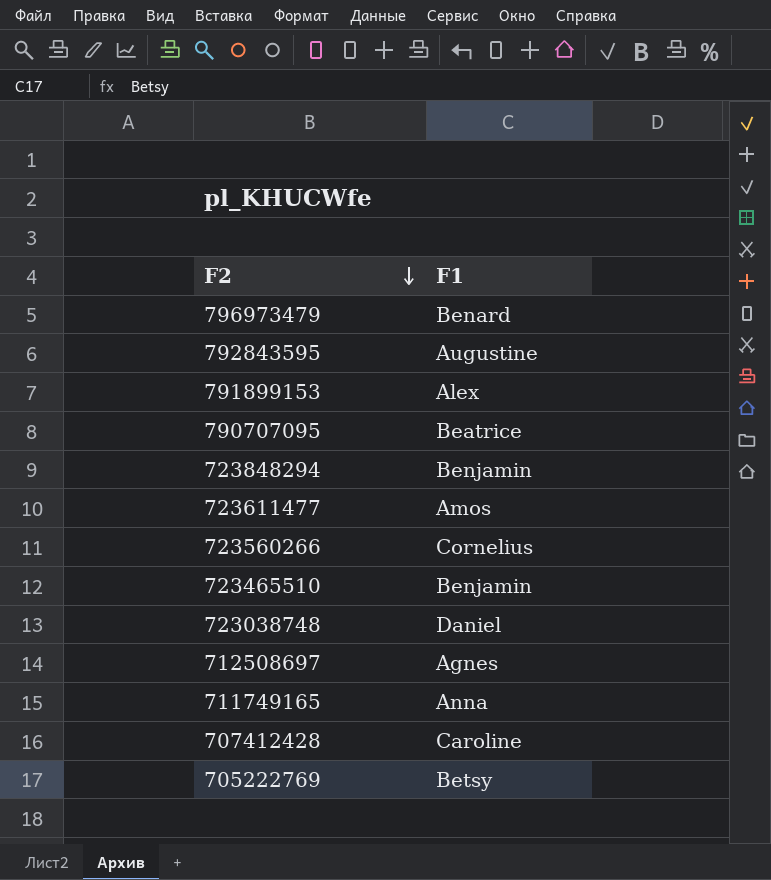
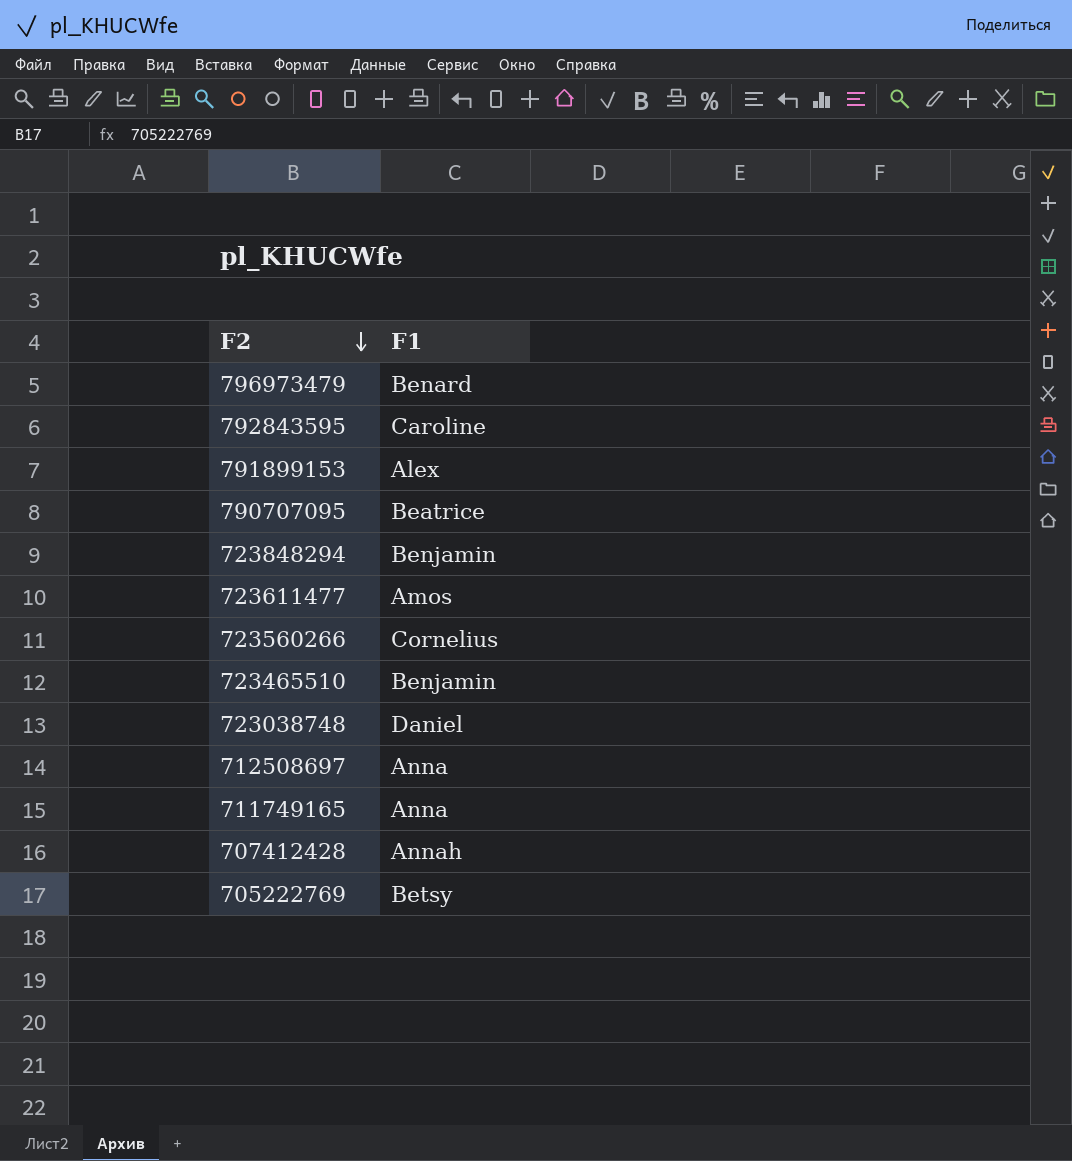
792843595 | F1: Augustine -> Caroline
712508697 | F1: Agnes -> Anna
707412428 | F1: Caroline -> Annah

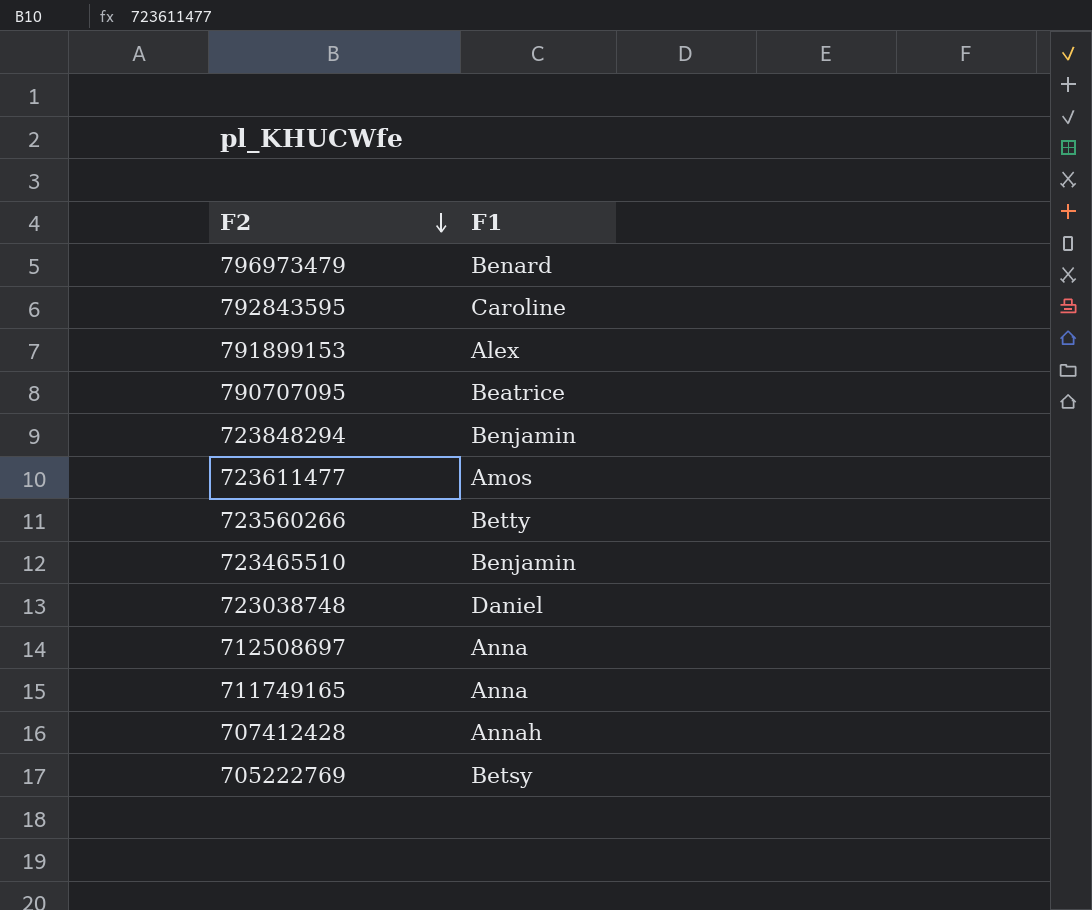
723560266 | F1: Cornelius -> Betty

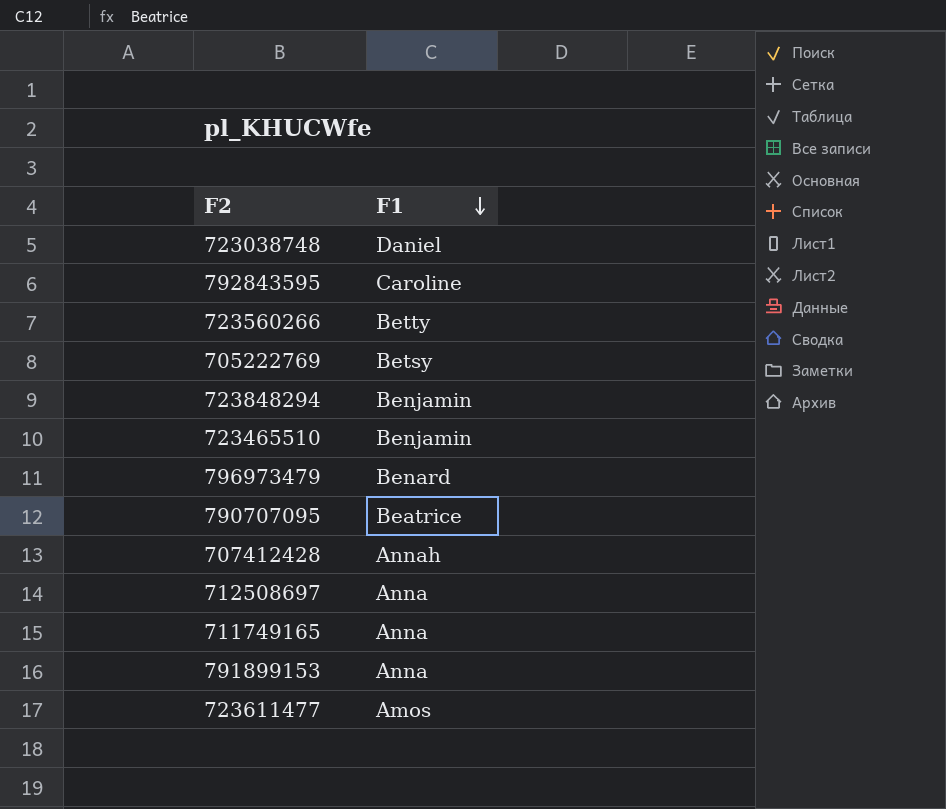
row order: F2 descending -> F1 descending
791899153 | F1: Alex -> Anna

